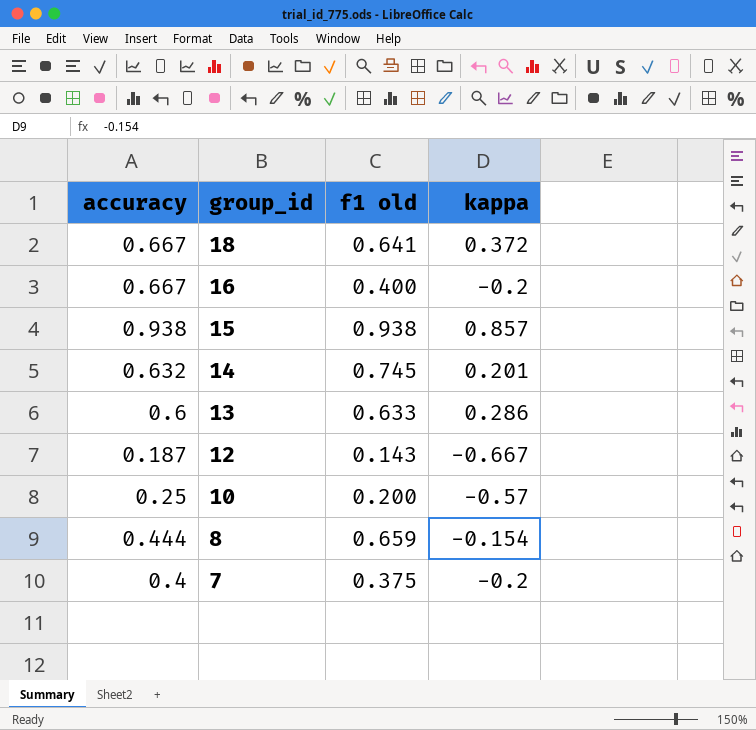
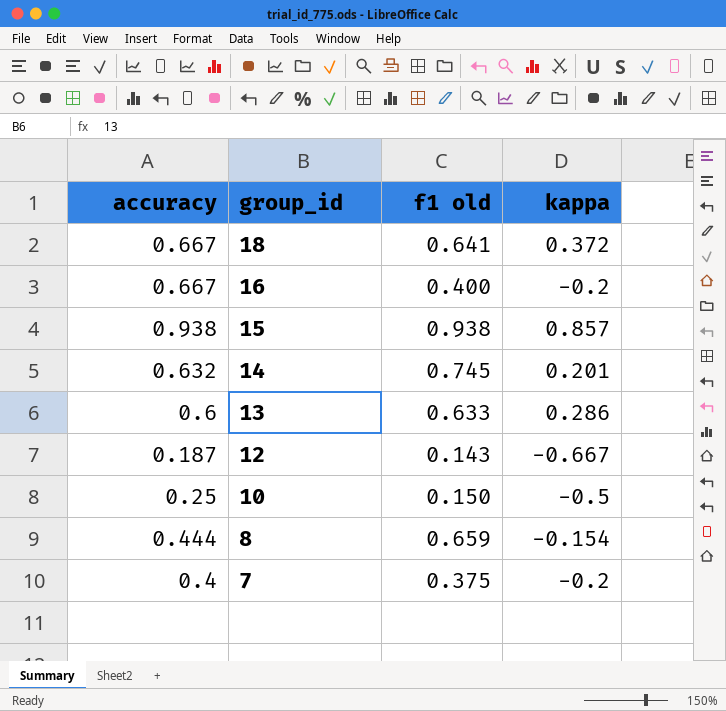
10 | f1 old: 0.200 -> 0.150
10 | kappa: -0.57 -> -0.5

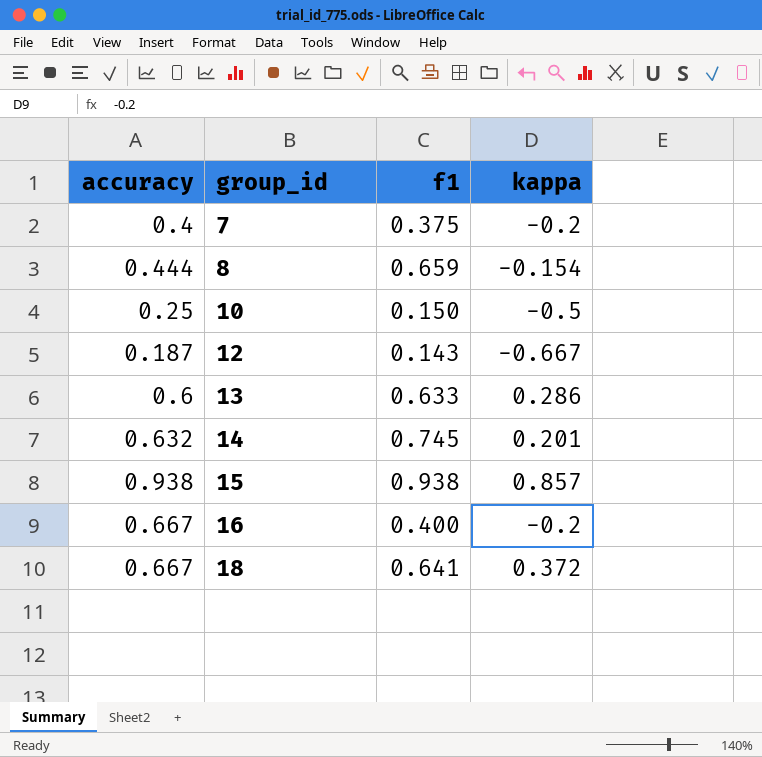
row order: group_id descending -> group_id ascending
column name: f1 old -> f1

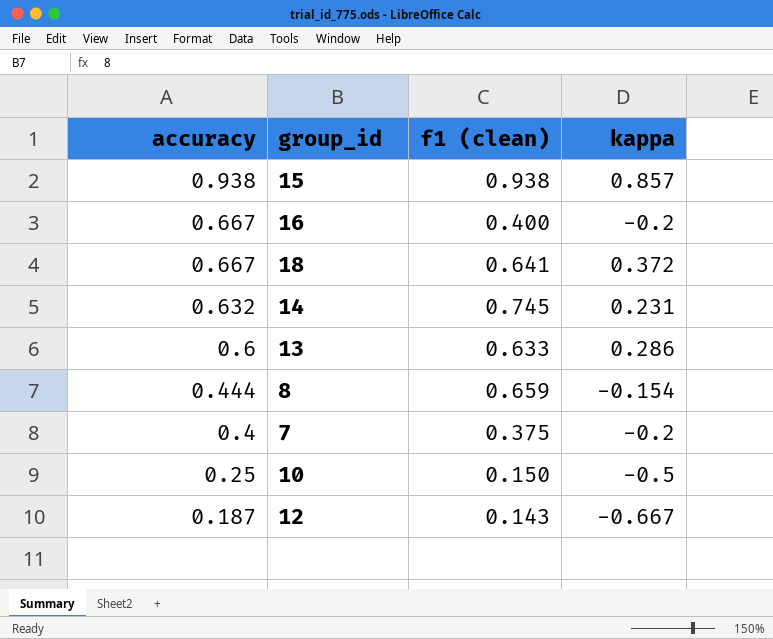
row order: group_id ascending -> accuracy descending
column name: f1 -> f1 (clean)
14 | kappa: 0.201 -> 0.231

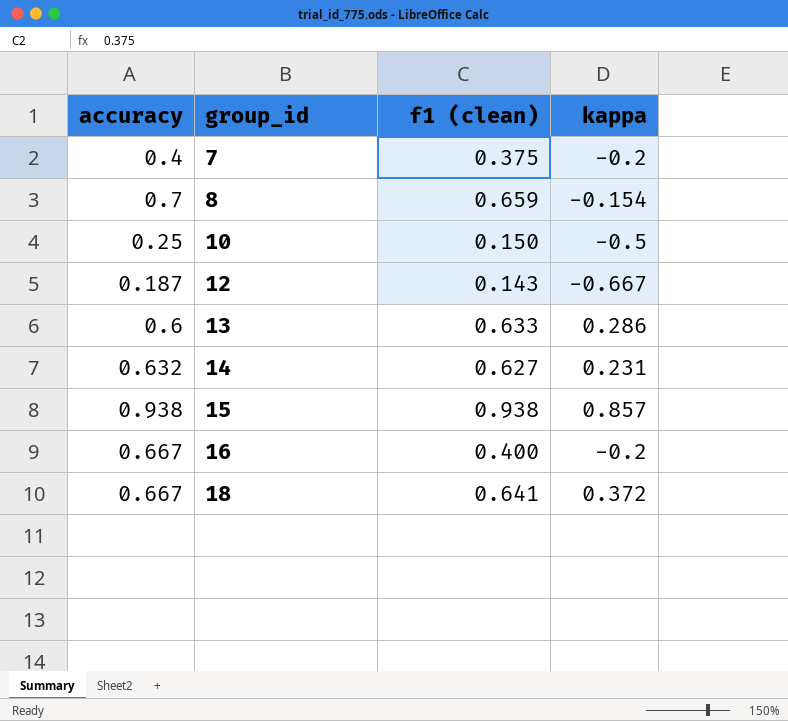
row order: accuracy descending -> group_id ascending
8 | accuracy: 0.444 -> 0.7
14 | f1 (clean): 0.745 -> 0.627

